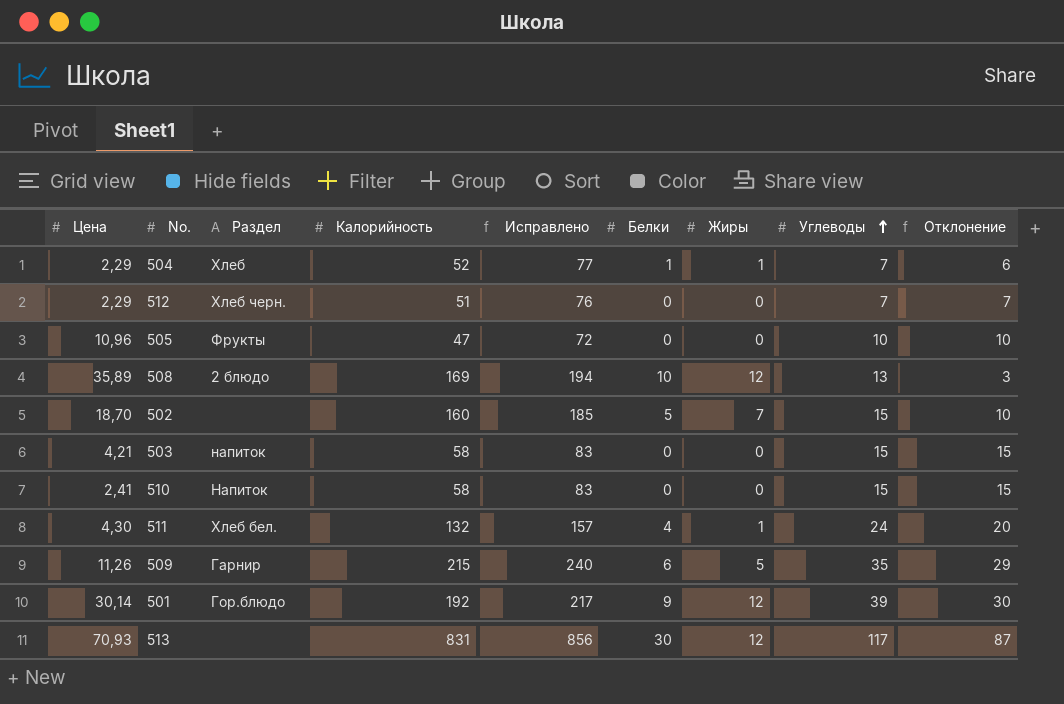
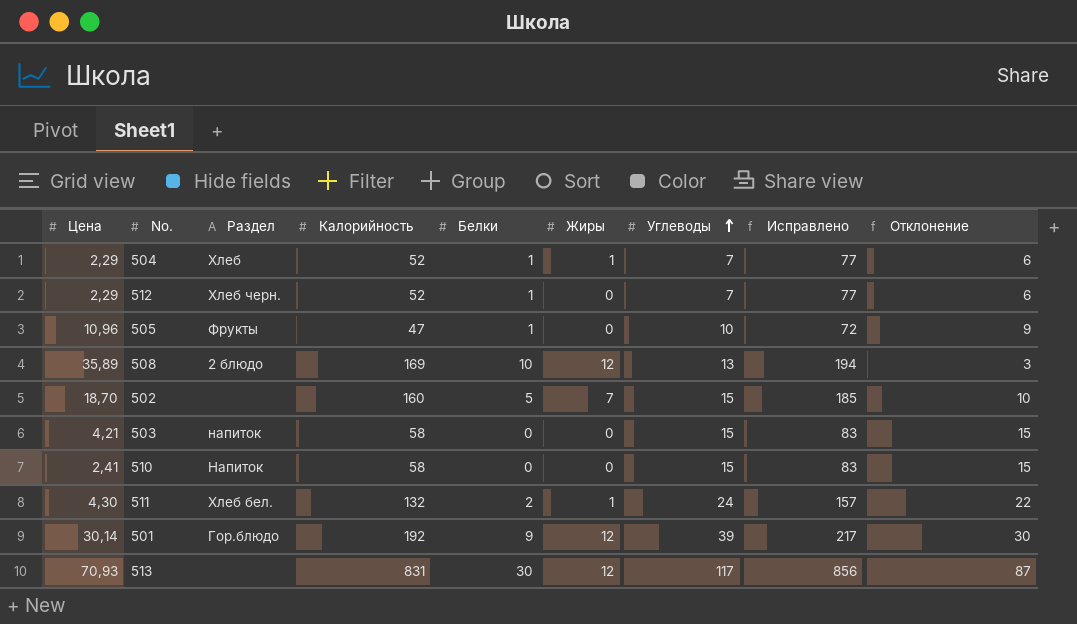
column Исправлено | position: 5 -> 8
row 509: 11,26 | Гарнир | 215 | 240 | 6 | 5 | 35 | 29 -> none
512 | Калорийность: 51 -> 52
512 | Белки: 0 -> 1
512 | Исправлено: 76 -> 77
512 | Отклонение: 7 -> 6
505 | Белки: 0 -> 1
505 | Отклонение: 10 -> 9
511 | Белки: 4 -> 2
511 | Отклонение: 20 -> 22

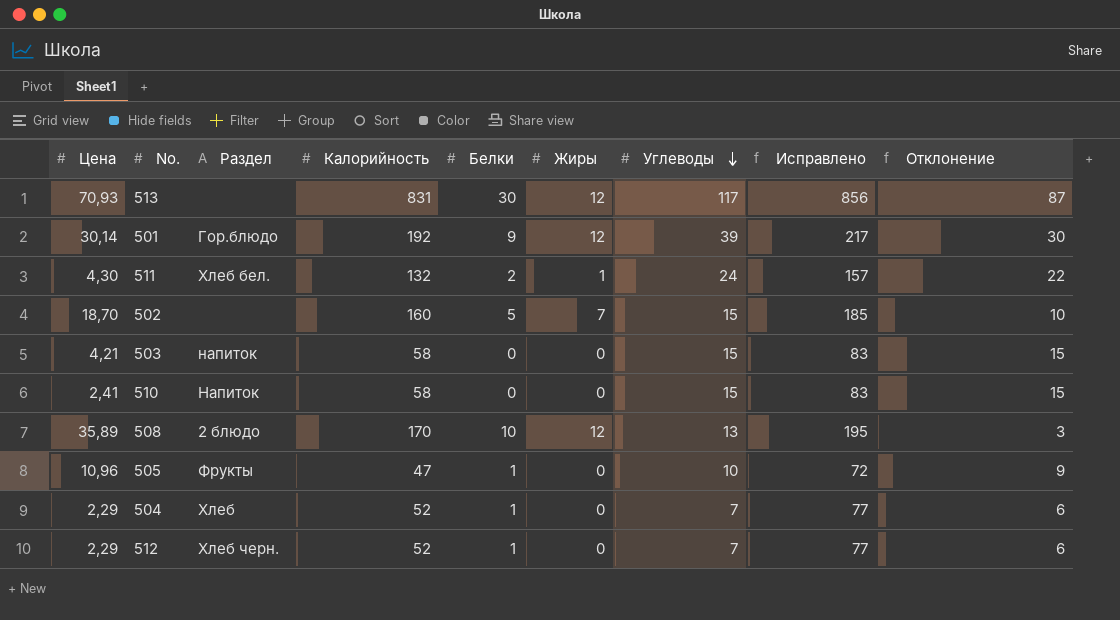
row order: Углеводы ascending -> Углеводы descending
508 | Калорийность: 169 -> 170
508 | Исправлено: 194 -> 195
504 | Жиры: 1 -> 0

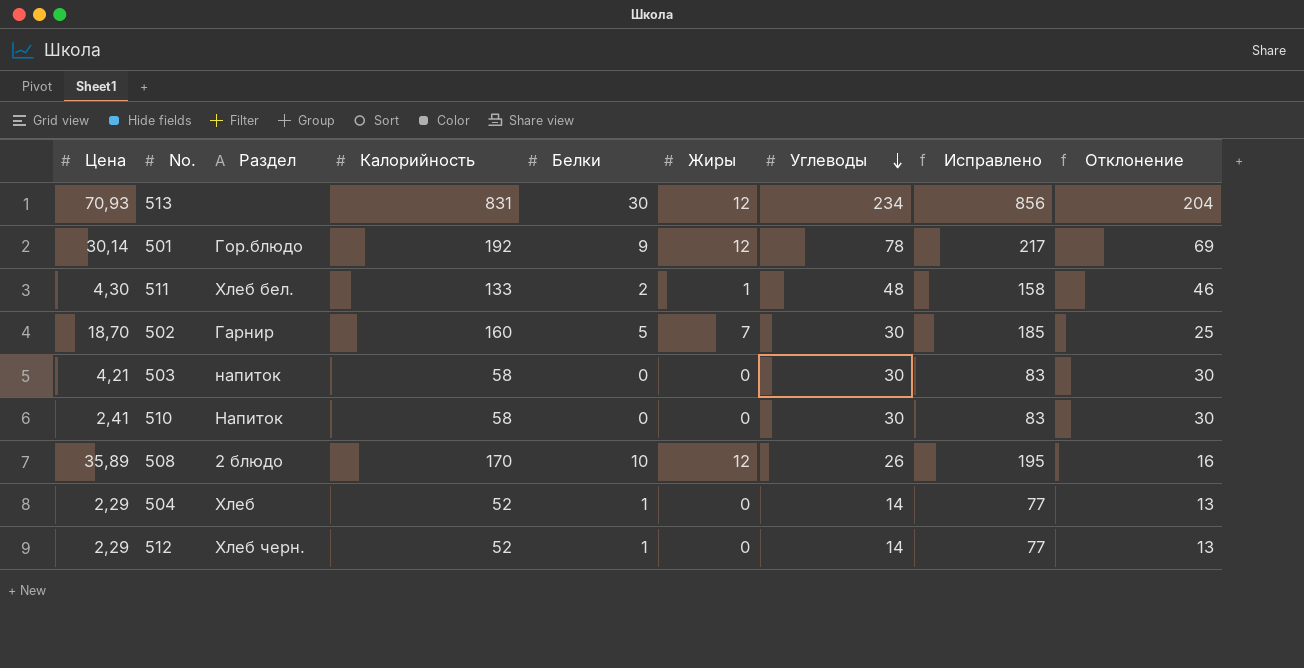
row 505: 10,96 | Фрукты | 47 | 1 | 0 | 10 | 72 | 9 -> none
513 | Углеводы: 117 -> 234
513 | Отклонение: 87 -> 204
501 | Углеводы: 39 -> 78
501 | Отклонение: 30 -> 69
511 | Калорийность: 132 -> 133
511 | Углеводы: 24 -> 48
511 | Исправлено: 157 -> 158
511 | Отклонение: 22 -> 46
502 | Раздел: none -> Гарнир
502 | Углеводы: 15 -> 30
502 | Отклонение: 10 -> 25
503 | Углеводы: 15 -> 30
503 | Отклонение: 15 -> 30
510 | Углеводы: 15 -> 30
510 | Отклонение: 15 -> 30
508 | Углеводы: 13 -> 26
508 | Отклонение: 3 -> 16
504 | Углеводы: 7 -> 14
504 | Отклонение: 6 -> 13
512 | Углеводы: 7 -> 14
512 | Отклонение: 6 -> 13

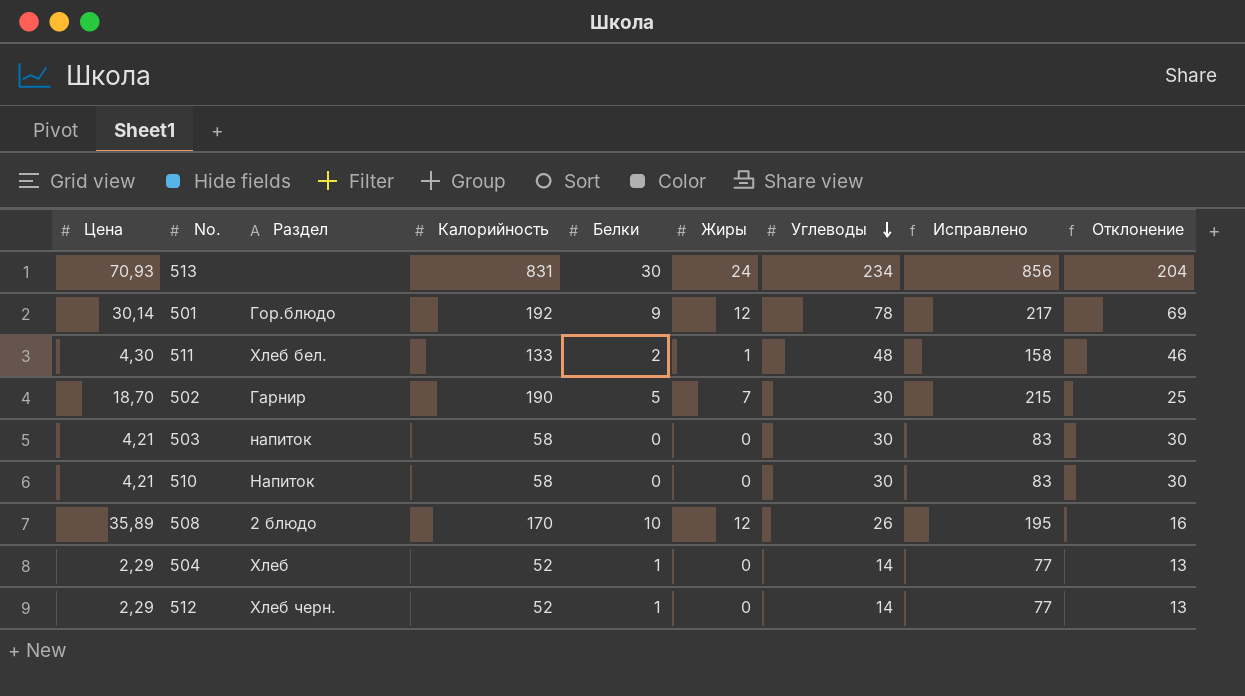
513 | Жиры: 12 -> 24
502 | Калорийность: 160 -> 190
502 | Исправлено: 185 -> 215
510 | Цена: 2,41 -> 4,21

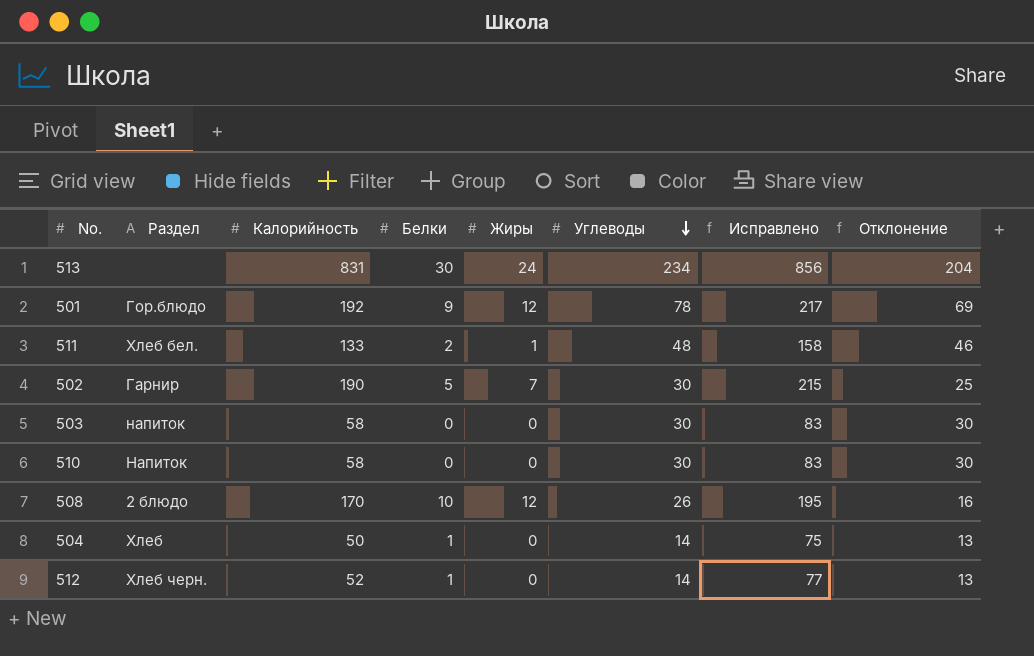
column Цена | position: 1 -> none
504 | Калорийность: 52 -> 50
504 | Исправлено: 77 -> 75

